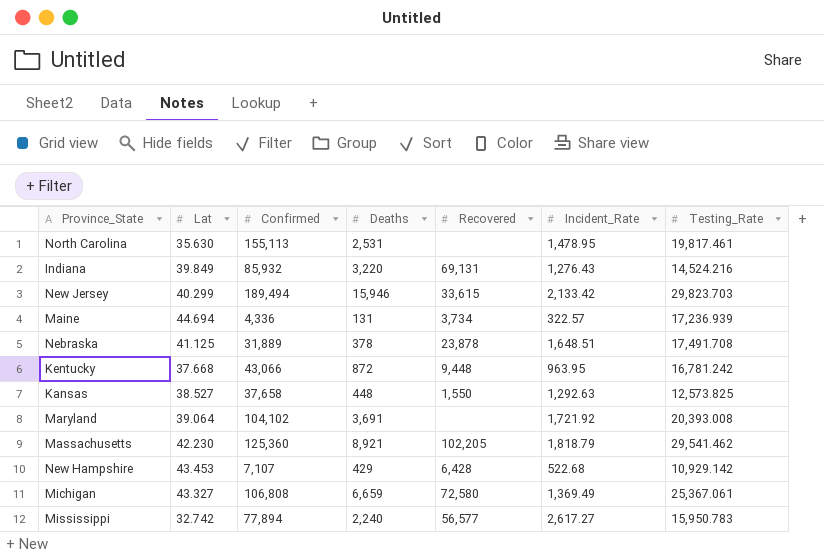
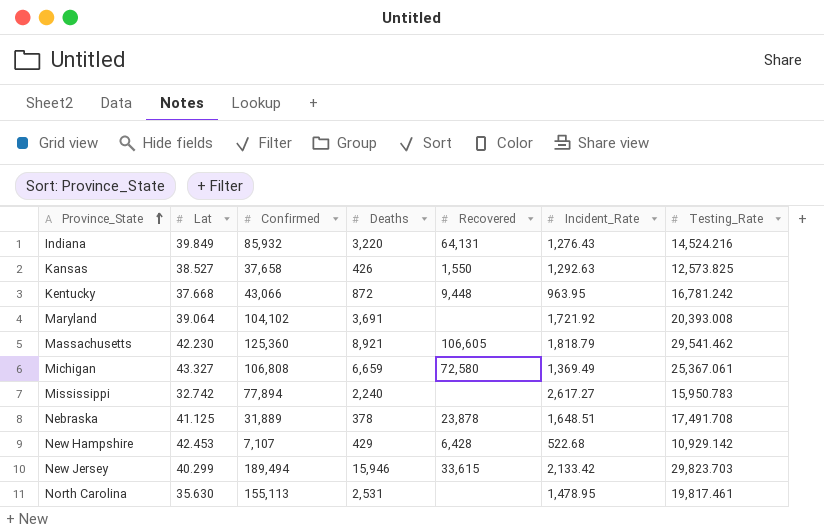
row order: none -> Province_State ascending
row Maine: 44.694 | 4,336 | 131 | 3,734 | 322.57 | 17,236.939 -> none
Indiana | Recovered: 69,131 -> 64,131
Kansas | Deaths: 448 -> 426
Massachusetts | Recovered: 102,205 -> 106,605
Mississippi | Recovered: 56,577 -> none
New Hampshire | Lat: 43.453 -> 42.453

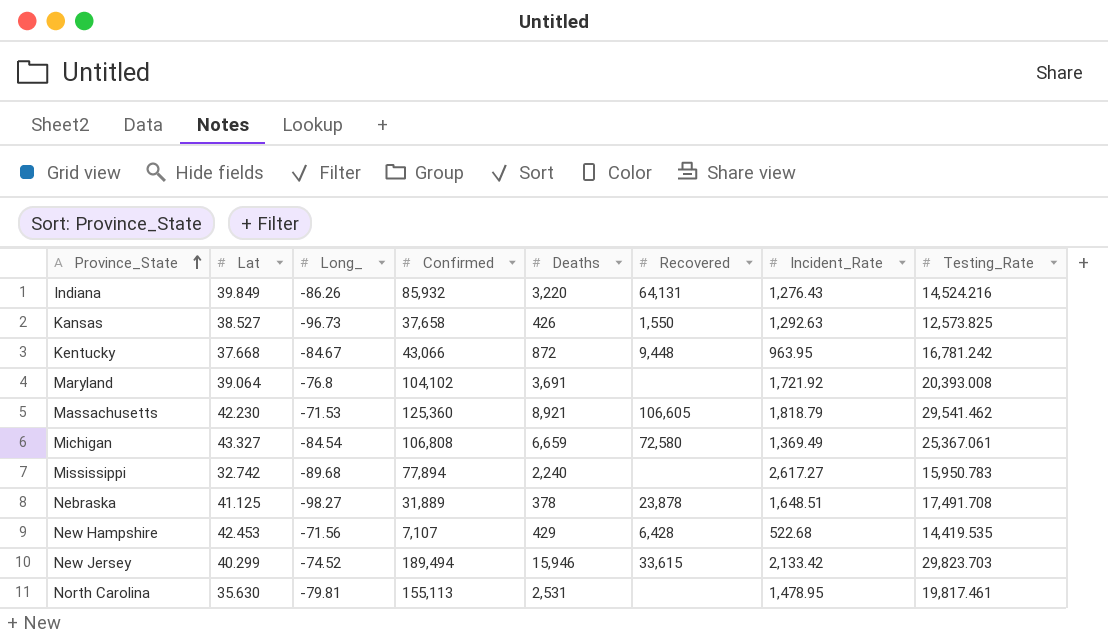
column Long_ | position: none -> 3
New Hampshire | Testing_Rate: 10,929.142 -> 14,419.535

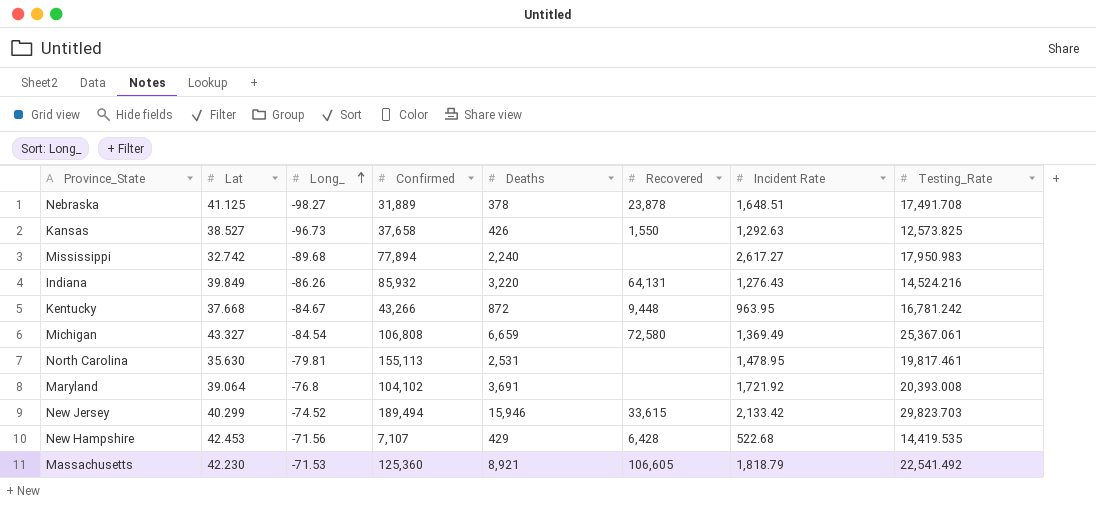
row order: Province_State ascending -> Long_ ascending
column name: Incident_Rate -> Incident Rate
Mississippi | Testing_Rate: 15,950.783 -> 17,950.983
Kentucky | Confirmed: 43,066 -> 43,266
Massachusetts | Testing_Rate: 29,541.462 -> 22,541.492

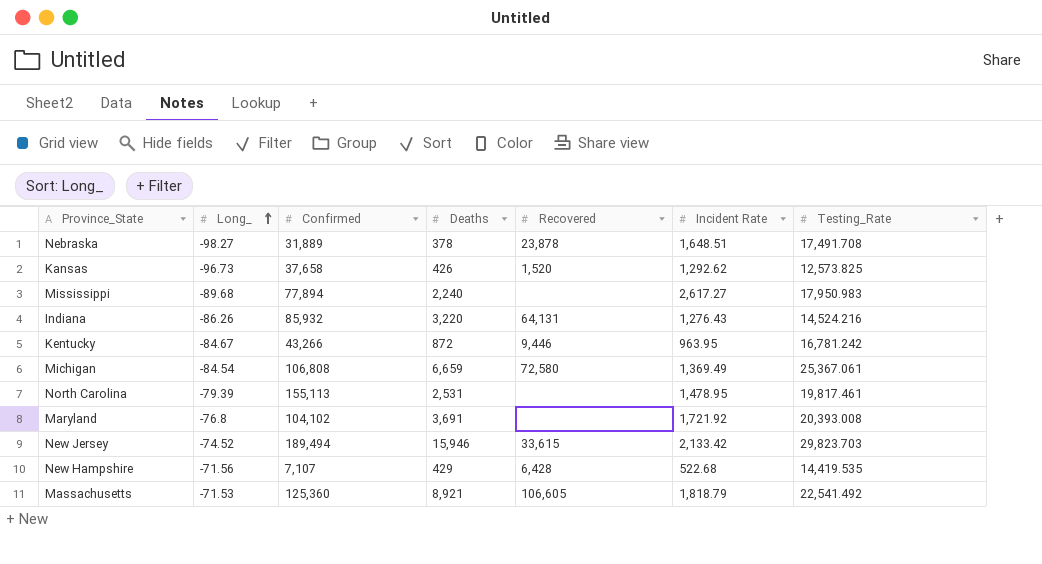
column Lat | position: 2 -> none
Kansas | Recovered: 1,550 -> 1,520
Kansas | Incident Rate: 1,292.63 -> 1,292.62
Kentucky | Recovered: 9,448 -> 9,446
North Carolina | Long_: -79.81 -> -79.39

